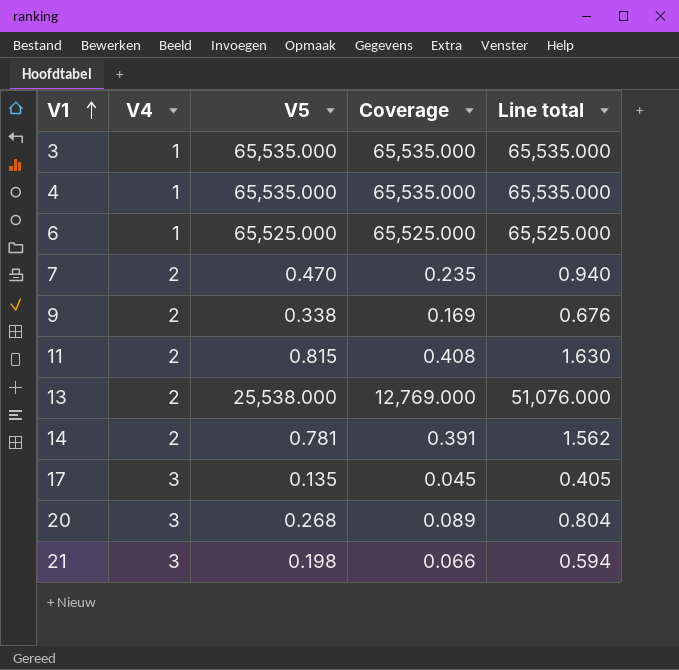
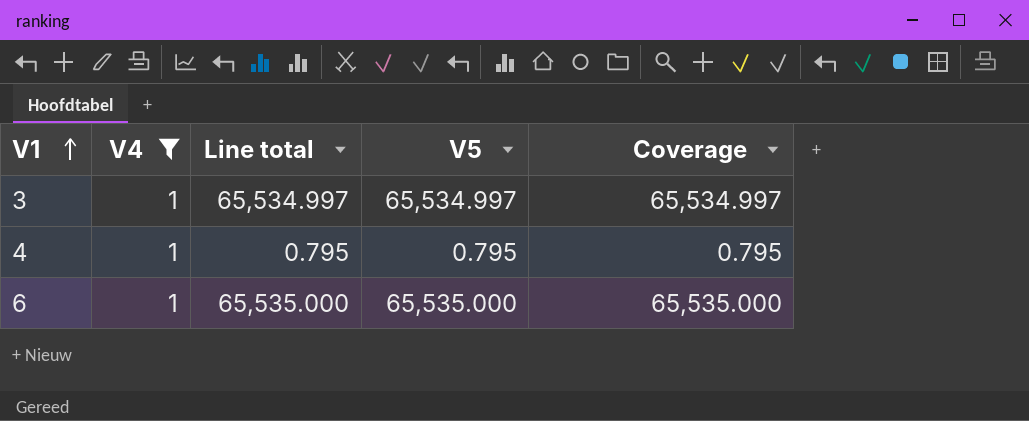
filter: none -> V4 = 1
column Line total | position: 5 -> 3
3 | Line total: 65,535.000 -> 65,534.997
3 | V5: 65,535.000 -> 65,534.997
3 | Coverage: 65,535.000 -> 65,534.997
4 | Line total: 65,535.000 -> 0.795
4 | V5: 65,535.000 -> 0.795
4 | Coverage: 65,535.000 -> 0.795
6 | Line total: 65,525.000 -> 65,535.000
6 | V5: 65,525.000 -> 65,535.000
6 | Coverage: 65,525.000 -> 65,535.000

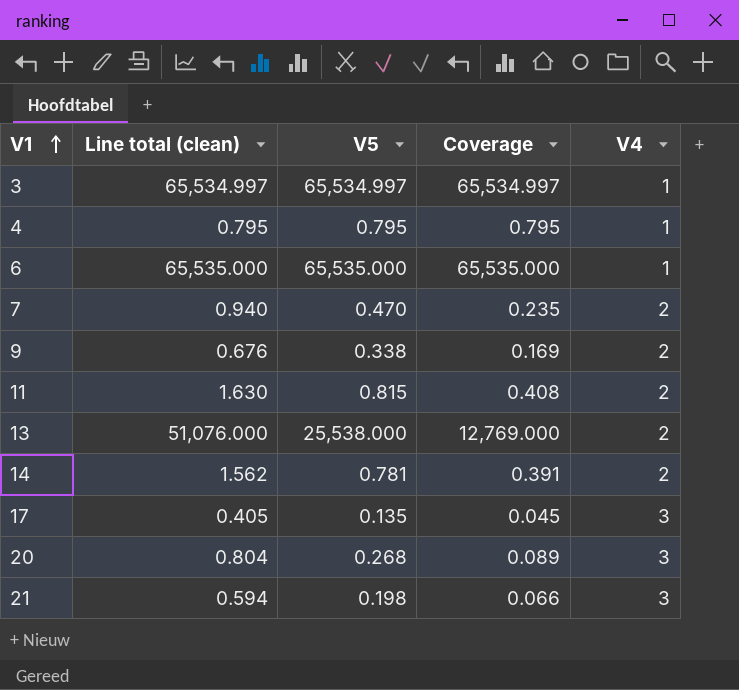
filter: V4 = 1 -> none
column name: Line total -> Line total (clean)
column V4 | position: 2 -> 5

